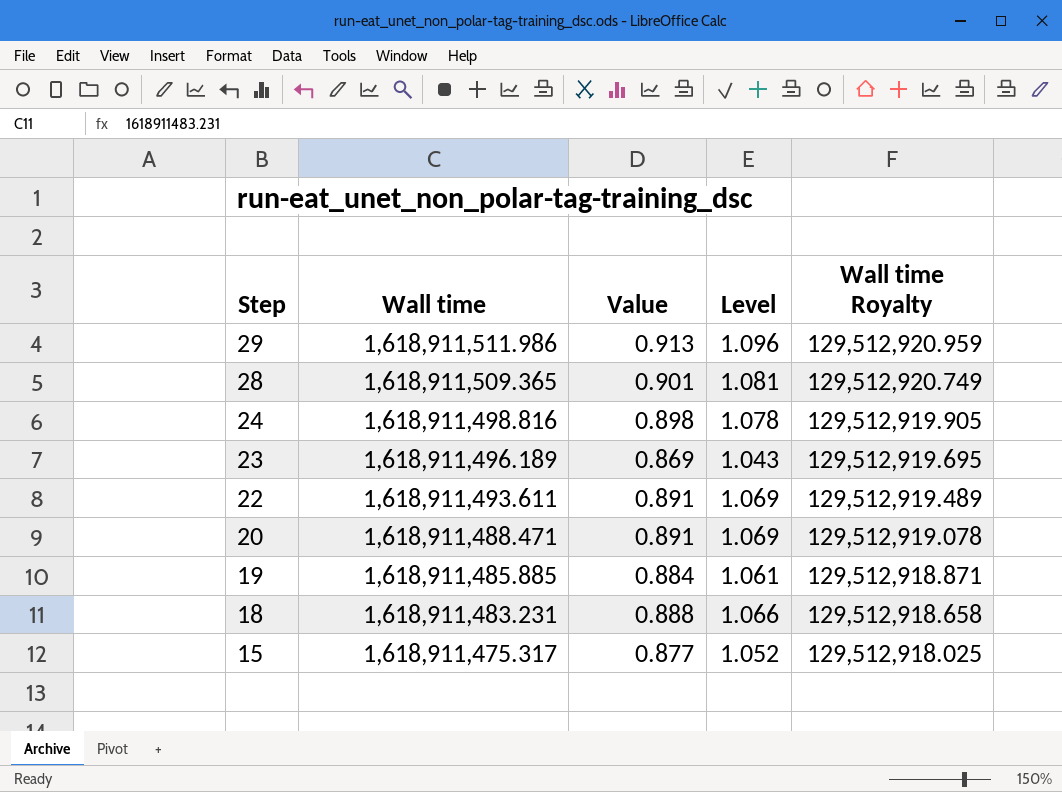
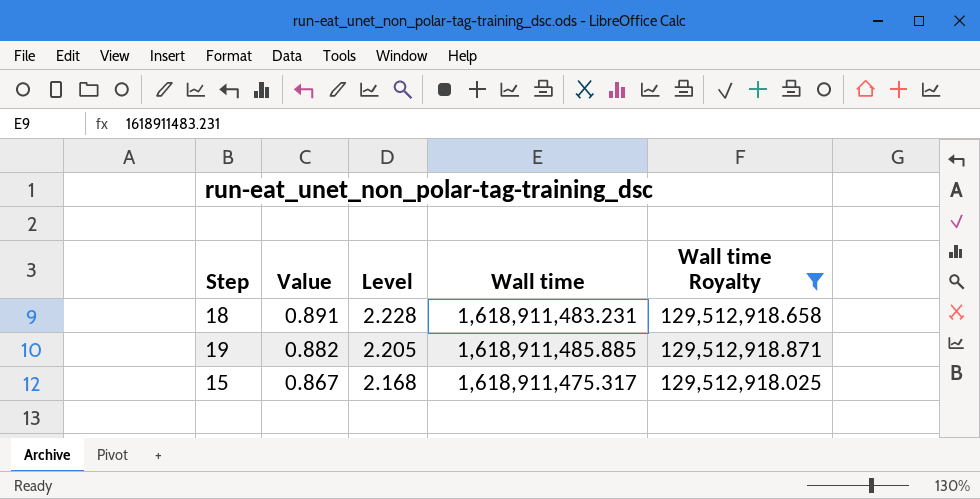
filter: none -> Wall time Royalty <= 129,512,918.871
row order: Step descending -> Value descending
column Level | formula: [Value] * 1.2 -> [Value] * 2.5
column Wall time | position: 2 -> 4
18 | Value: 0.888 -> 0.891
19 | Value: 0.884 -> 0.882
15 | Value: 0.877 -> 0.867

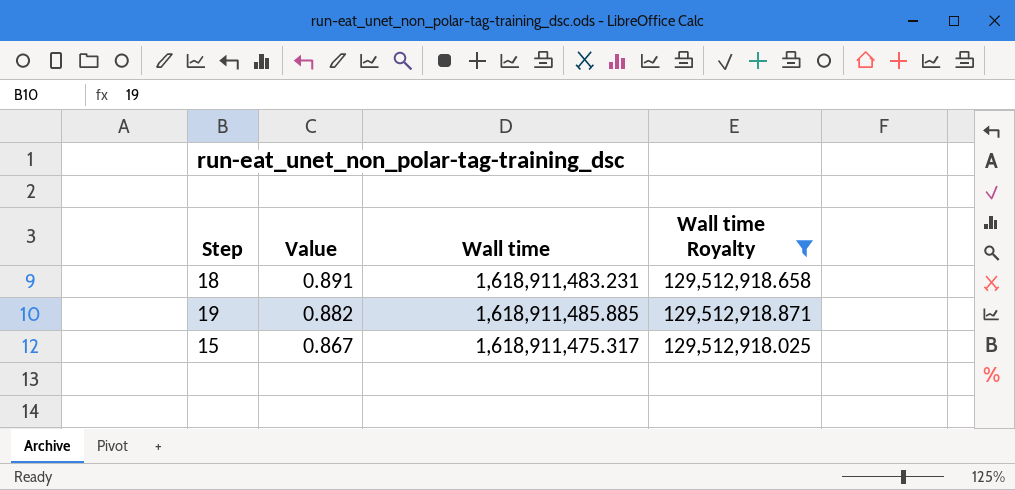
column Level | formula: [Value] * 2.5 -> none

